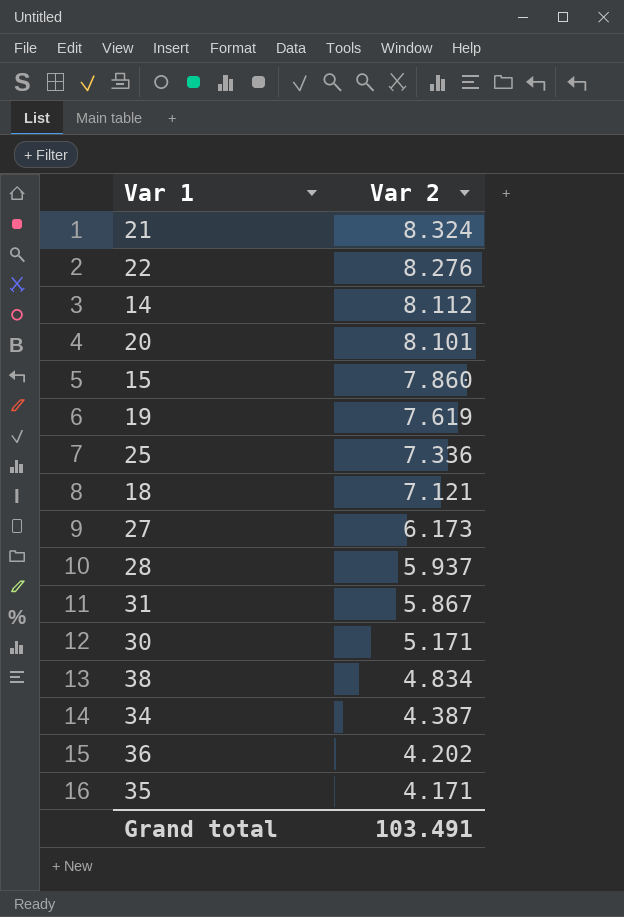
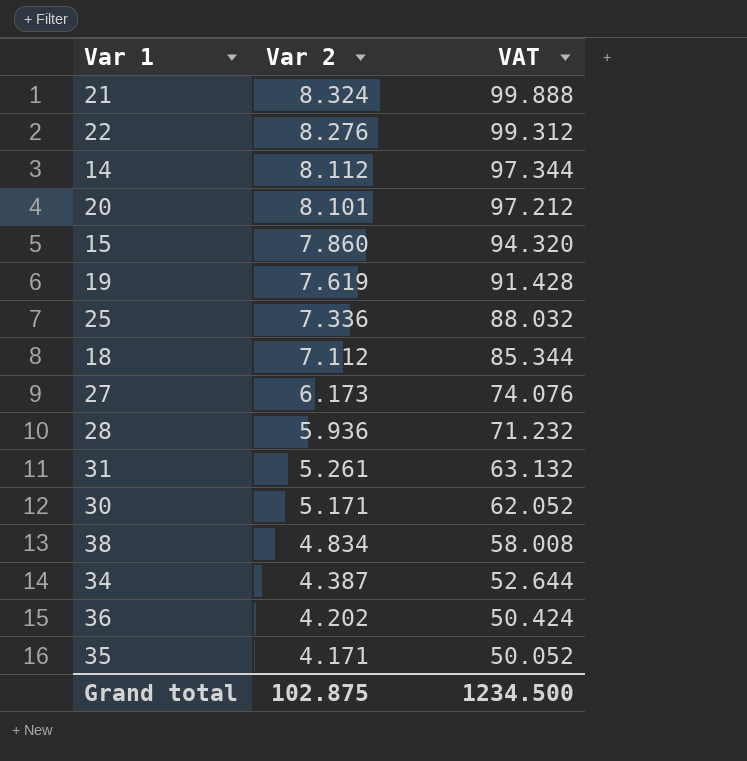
column VAT | formula: none -> [Var 2] * 12
18 | Var 2: 7.121 -> 7.112
28 | Var 2: 5.937 -> 5.936
31 | Var 2: 5.867 -> 5.261
Grand total | Var 2: 103.491 -> 102.875

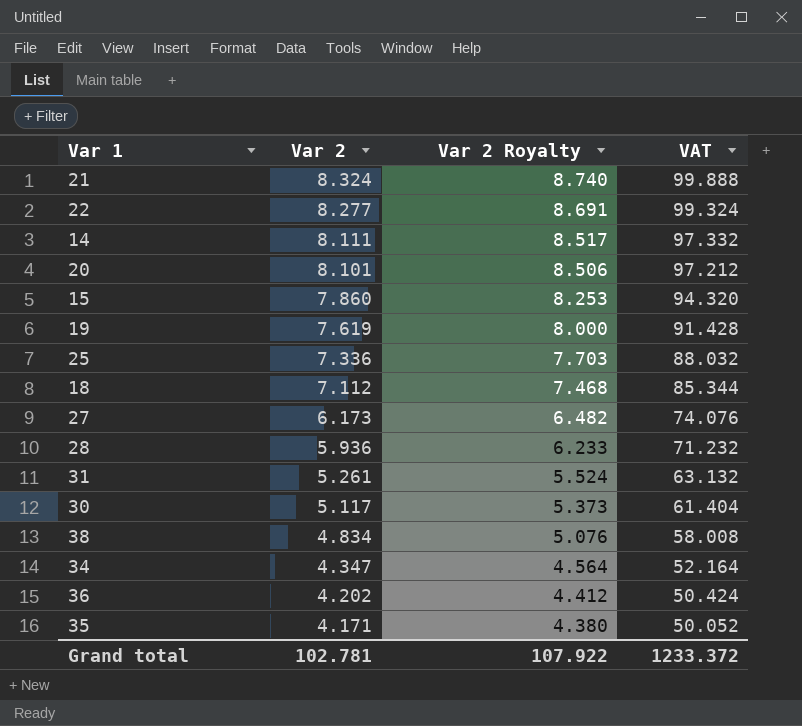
column Var 2 Royalty | formula: none -> [Var 2] * 1.05
22 | Var 2: 8.276 -> 8.277
22 | VAT: 99.312 -> 99.324
14 | Var 2: 8.112 -> 8.111
14 | VAT: 97.344 -> 97.332
30 | Var 2: 5.171 -> 5.117
30 | VAT: 62.052 -> 61.404
34 | Var 2: 4.387 -> 4.347
34 | VAT: 52.644 -> 52.164
Grand total | Var 2: 102.875 -> 102.781
Grand total | VAT: 1234.500 -> 1233.372

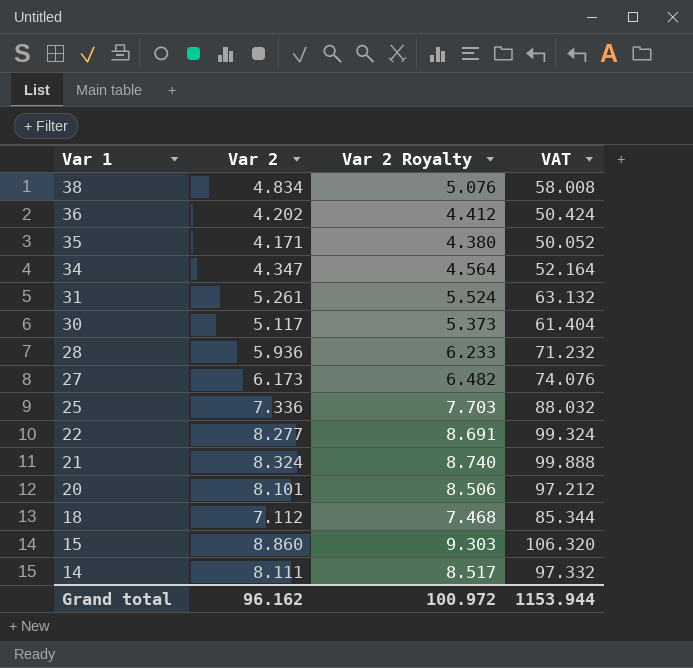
row order: Var 2 descending -> Var 1 descending
row 19: 7.619 | 8.000 | 91.428 -> none
15 | Var 2: 7.860 -> 8.860
15 | Var 2 Royalty: 8.253 -> 9.303
15 | VAT: 94.320 -> 106.320
Grand total | Var 2: 102.781 -> 96.162
Grand total | Var 2 Royalty: 107.922 -> 100.972
Grand total | VAT: 1233.372 -> 1153.944

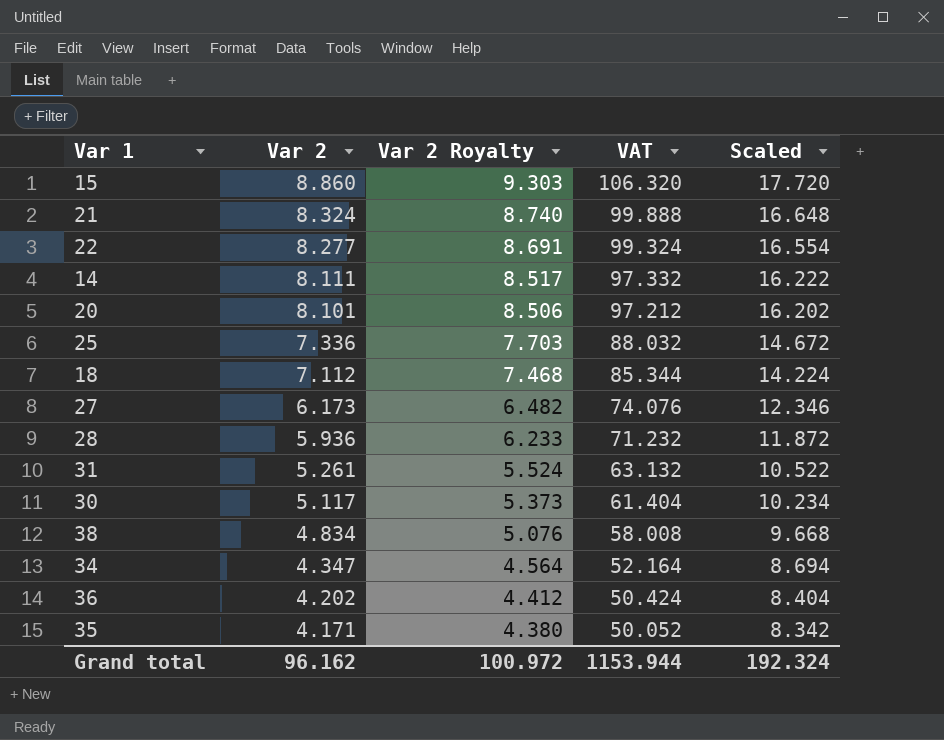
row order: Var 1 descending -> Var 2 descending
column Scaled | formula: none -> [Var 2] * 2

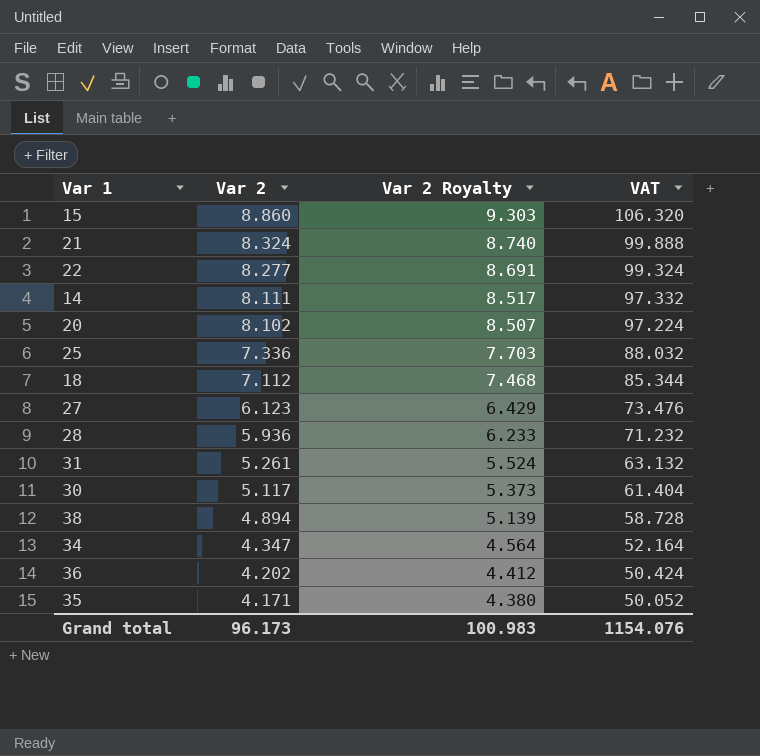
column Scaled | formula: [Var 2] * 2 -> none
20 | Var 2: 8.101 -> 8.102
20 | Var 2 Royalty: 8.506 -> 8.507
20 | VAT: 97.212 -> 97.224
27 | Var 2: 6.173 -> 6.123
27 | Var 2 Royalty: 6.482 -> 6.429
27 | VAT: 74.076 -> 73.476
38 | Var 2: 4.834 -> 4.894
38 | Var 2 Royalty: 5.076 -> 5.139
38 | VAT: 58.008 -> 58.728
Grand total | Var 2: 96.162 -> 96.173
Grand total | Var 2 Royalty: 100.972 -> 100.983
Grand total | VAT: 1153.944 -> 1154.076

